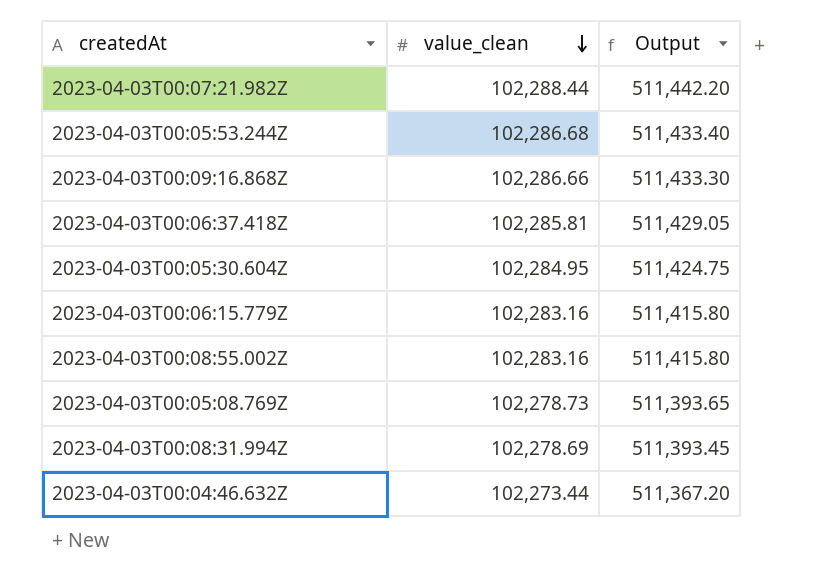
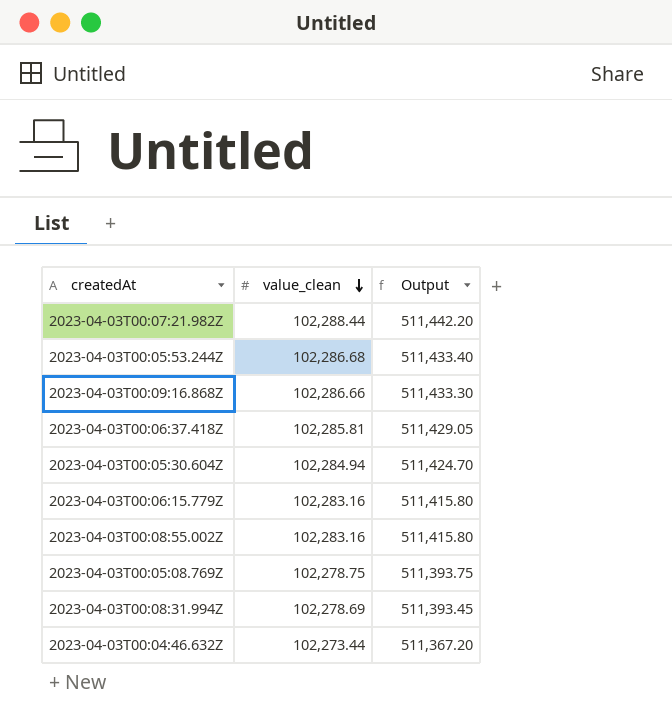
2023-04-03T00:05:30.604Z | value_clean: 102,284.95 -> 102,284.94
2023-04-03T00:05:30.604Z | Output: 511,424.75 -> 511,424.70
2023-04-03T00:05:08.769Z | value_clean: 102,278.73 -> 102,278.75
2023-04-03T00:05:08.769Z | Output: 511,393.65 -> 511,393.75

